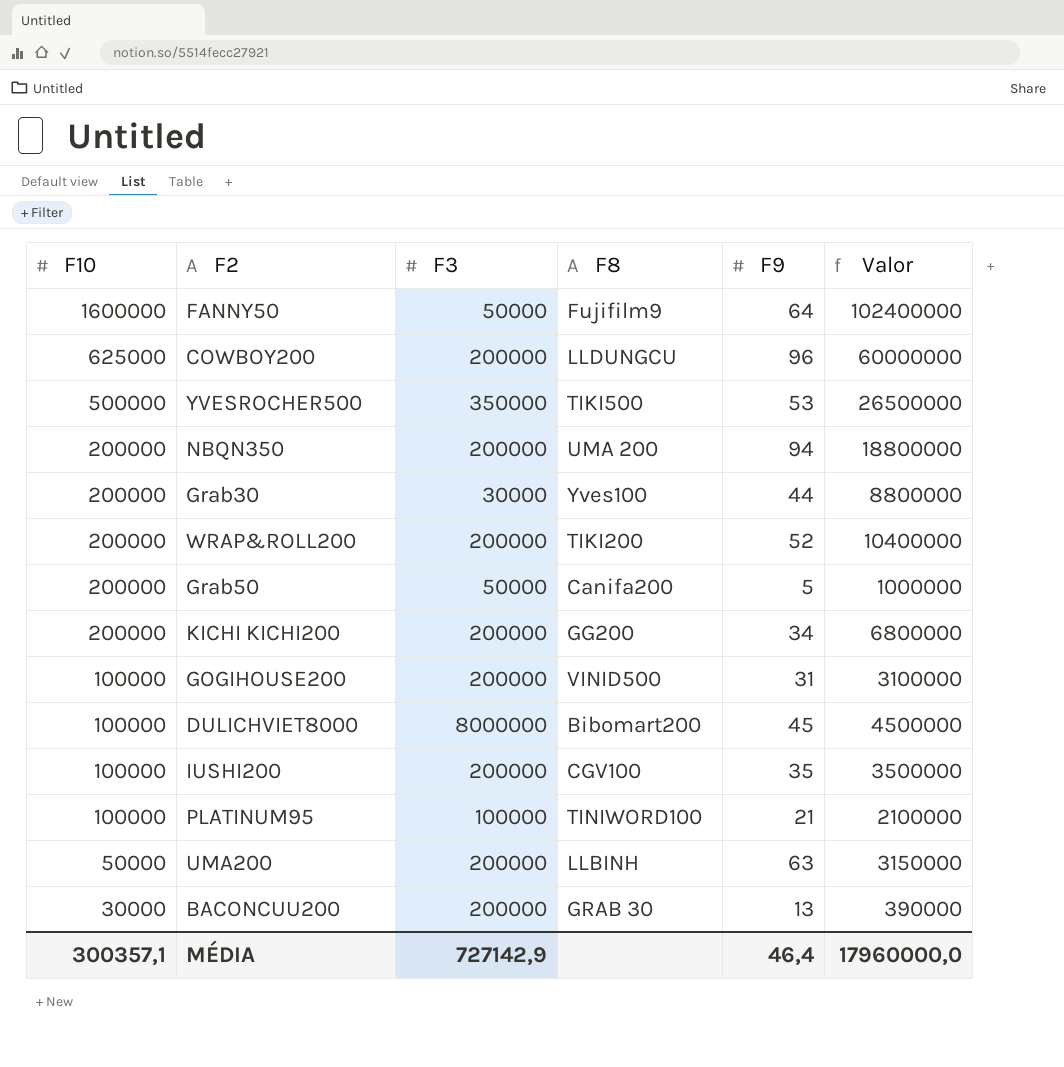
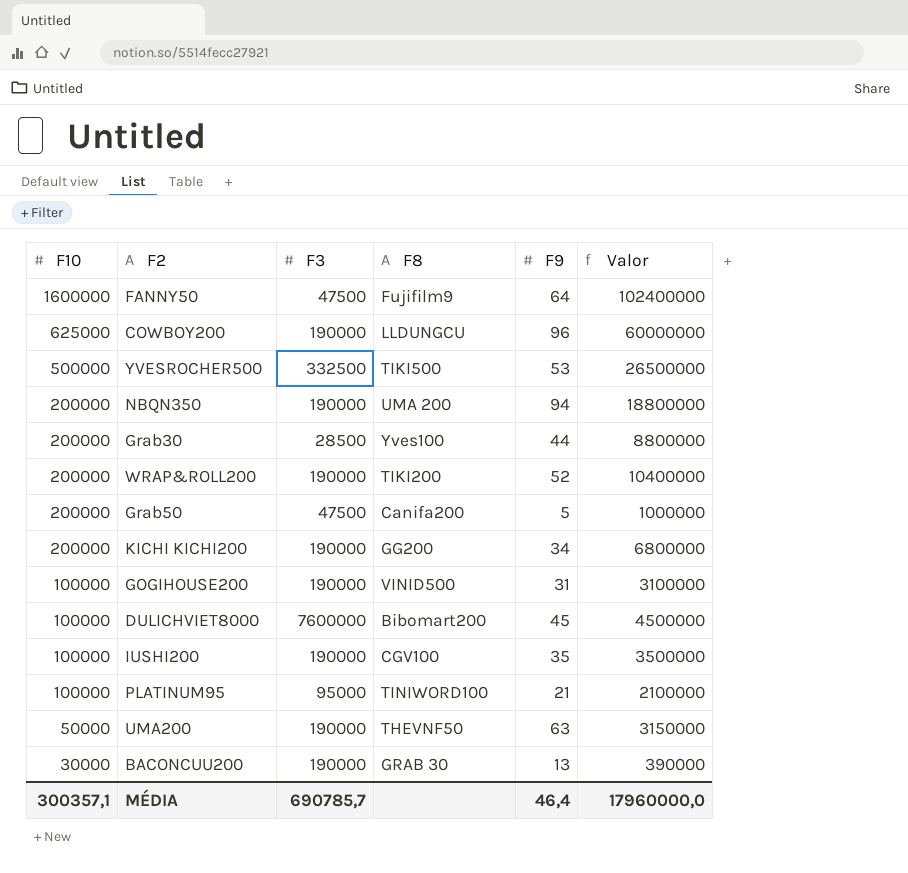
FANNY50 | F3: 50000 -> 47500
COWBOY200 | F3: 200000 -> 190000
YVESROCHER500 | F3: 350000 -> 332500
NBQN350 | F3: 200000 -> 190000
Grab30 | F3: 30000 -> 28500
WRAP&ROLL200 | F3: 200000 -> 190000
Grab50 | F3: 50000 -> 47500
KICHI KICHI200 | F3: 200000 -> 190000
GOGIHOUSE200 | F3: 200000 -> 190000
DULICHVIET8000 | F3: 8000000 -> 7600000
IUSHI200 | F3: 200000 -> 190000
PLATINUM95 | F3: 100000 -> 95000
UMA200 | F3: 200000 -> 190000
UMA200 | F8: LLBINH -> THEVNF50
BACONCUU200 | F3: 200000 -> 190000
MÉDIA | F3: 727142,9 -> 690785,7

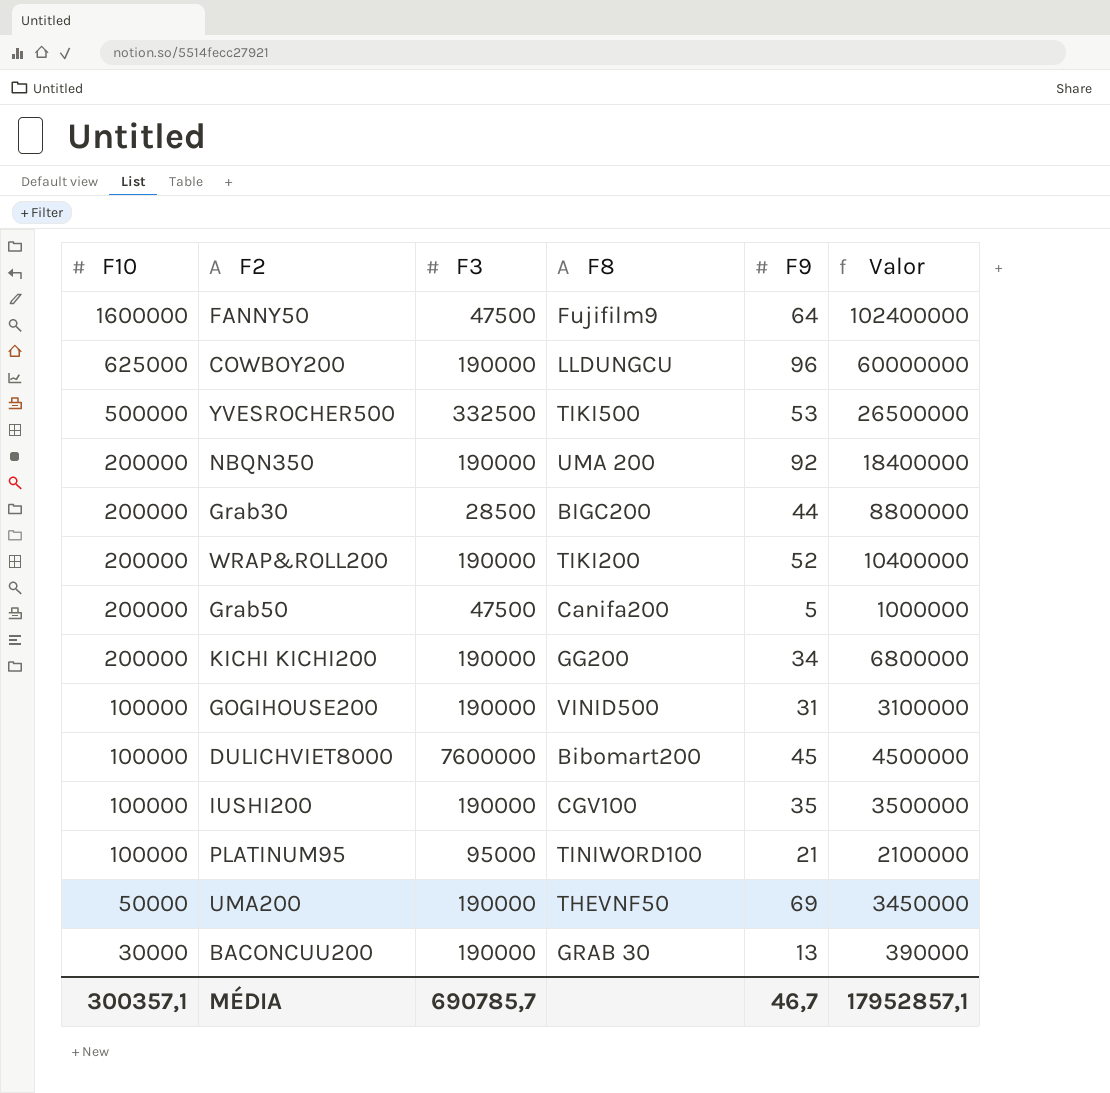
NBQN350 | F9: 94 -> 92
NBQN350 | Valor: 18800000 -> 18400000
Grab30 | F8: Yves100 -> BIGC200
UMA200 | F9: 63 -> 69
UMA200 | Valor: 3150000 -> 3450000
MÉDIA | F9: 46,4 -> 46,7
MÉDIA | Valor: 17960000,0 -> 17952857,1

